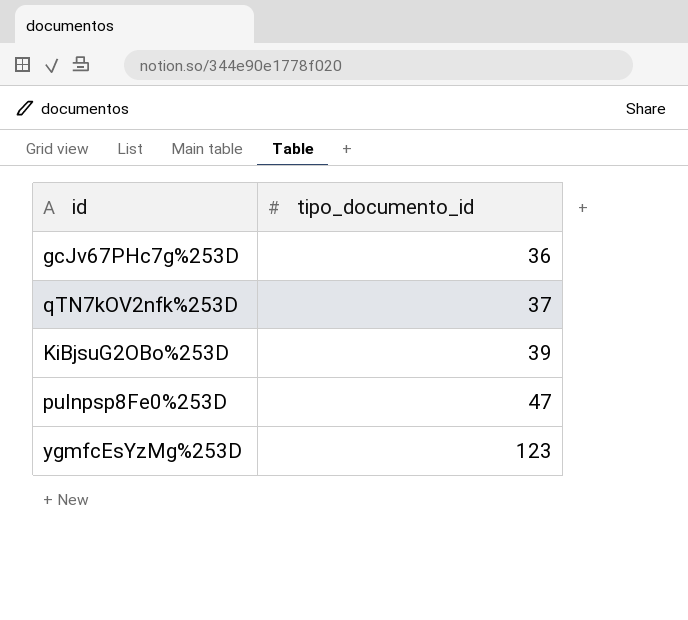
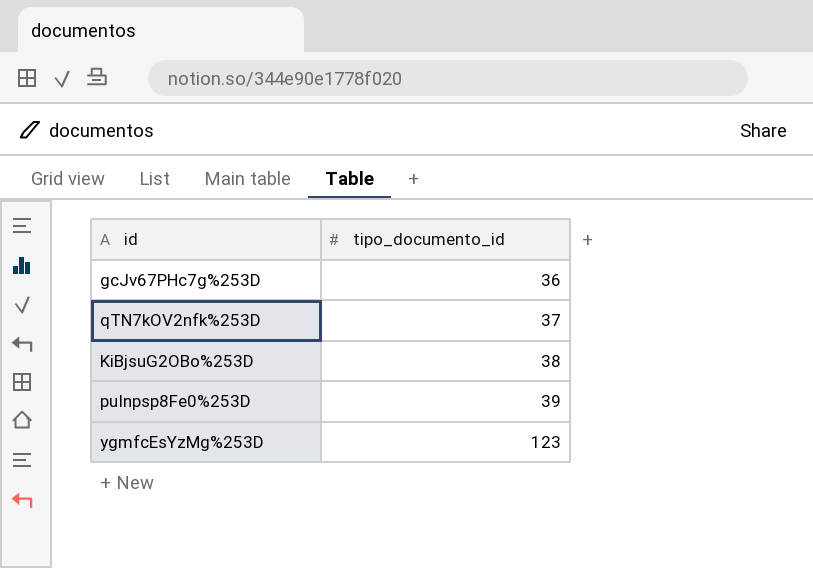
KiBjsuG2OBo%253D | tipo_documento_id: 39 -> 38
puInpsp8Fe0%253D | tipo_documento_id: 47 -> 39

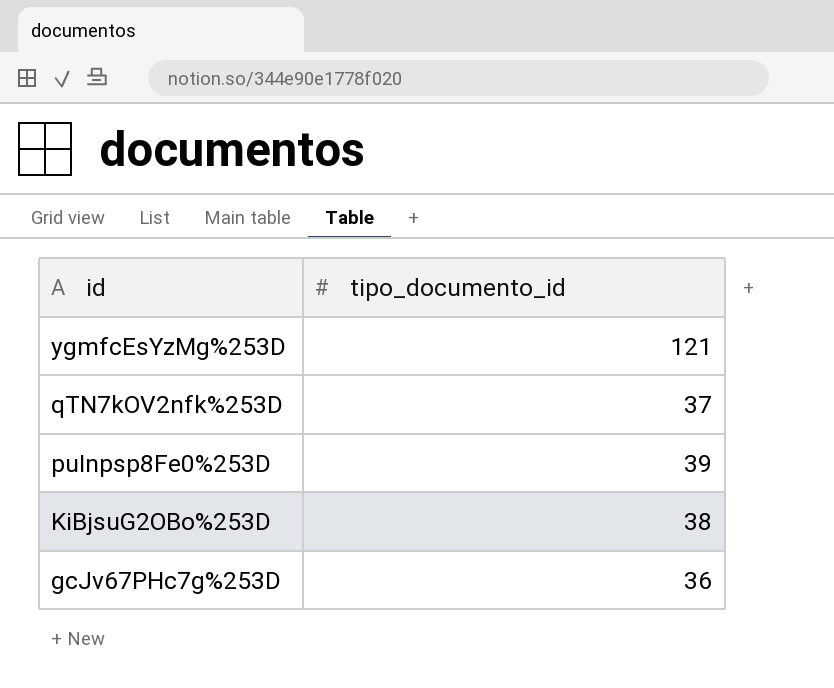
row order: tipo_documento_id ascending -> id descending
ygmfcEsYzMg%253D | tipo_documento_id: 123 -> 121

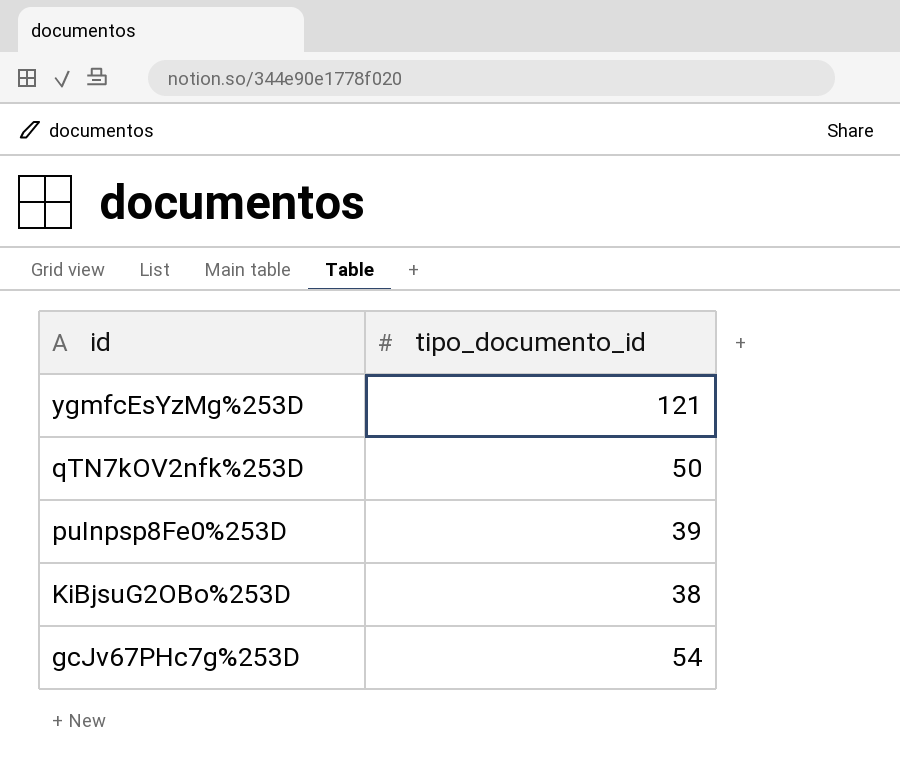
qTN7kOV2nfk%253D | tipo_documento_id: 37 -> 50
gcJv67PHc7g%253D | tipo_documento_id: 36 -> 54

